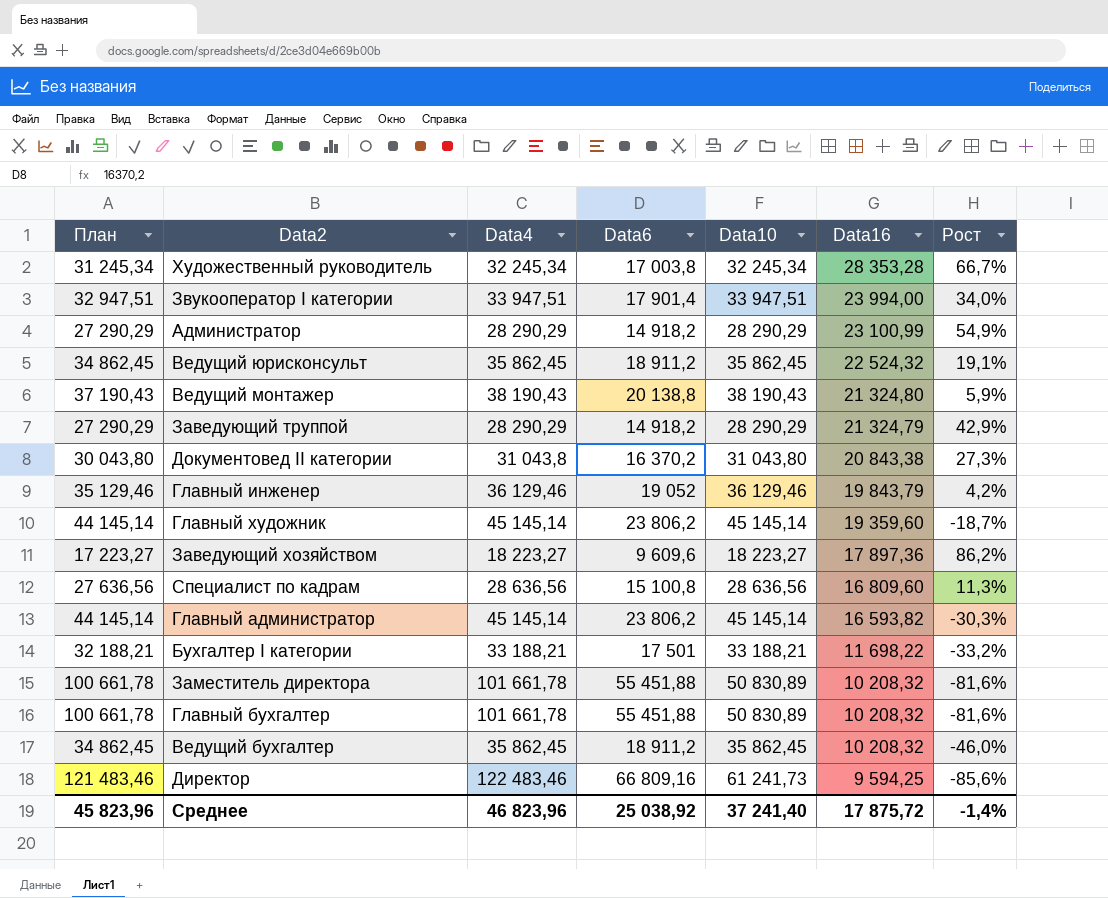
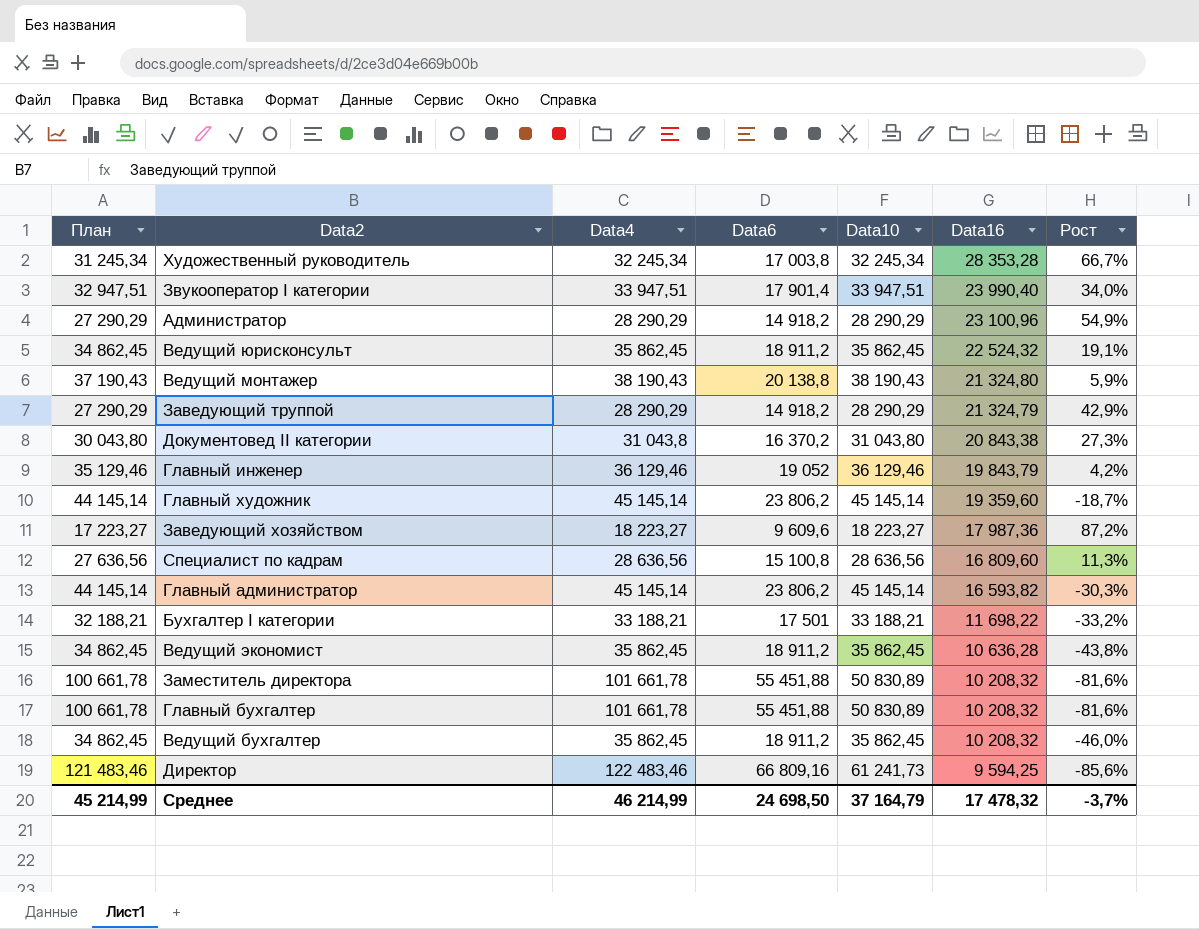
Звукооператор I категории | Data16: 23 994,00 -> 23 990,40
Администратор | Data16: 23 100,99 -> 23 100,96
Заведующий хозяйством | Data16: 17 897,36 -> 17 987,36
Заведующий хозяйством | Рост: 86,2% -> 87,2%
row Ведущий экономист: none -> 34 862,45 | 35 862,45 | 18 911,2 | 35 862,45 | 10 636,28 | -43,8%
Среднее | План: 45 823,96 -> 45 214,99
Среднее | Data4: 46 823,96 -> 46 214,99
Среднее | Data6: 25 038,92 -> 24 698,50
Среднее | Data10: 37 241,40 -> 37 164,79
Среднее | Data16: 17 875,72 -> 17 478,32
Среднее | Рост: -1,4% -> -3,7%

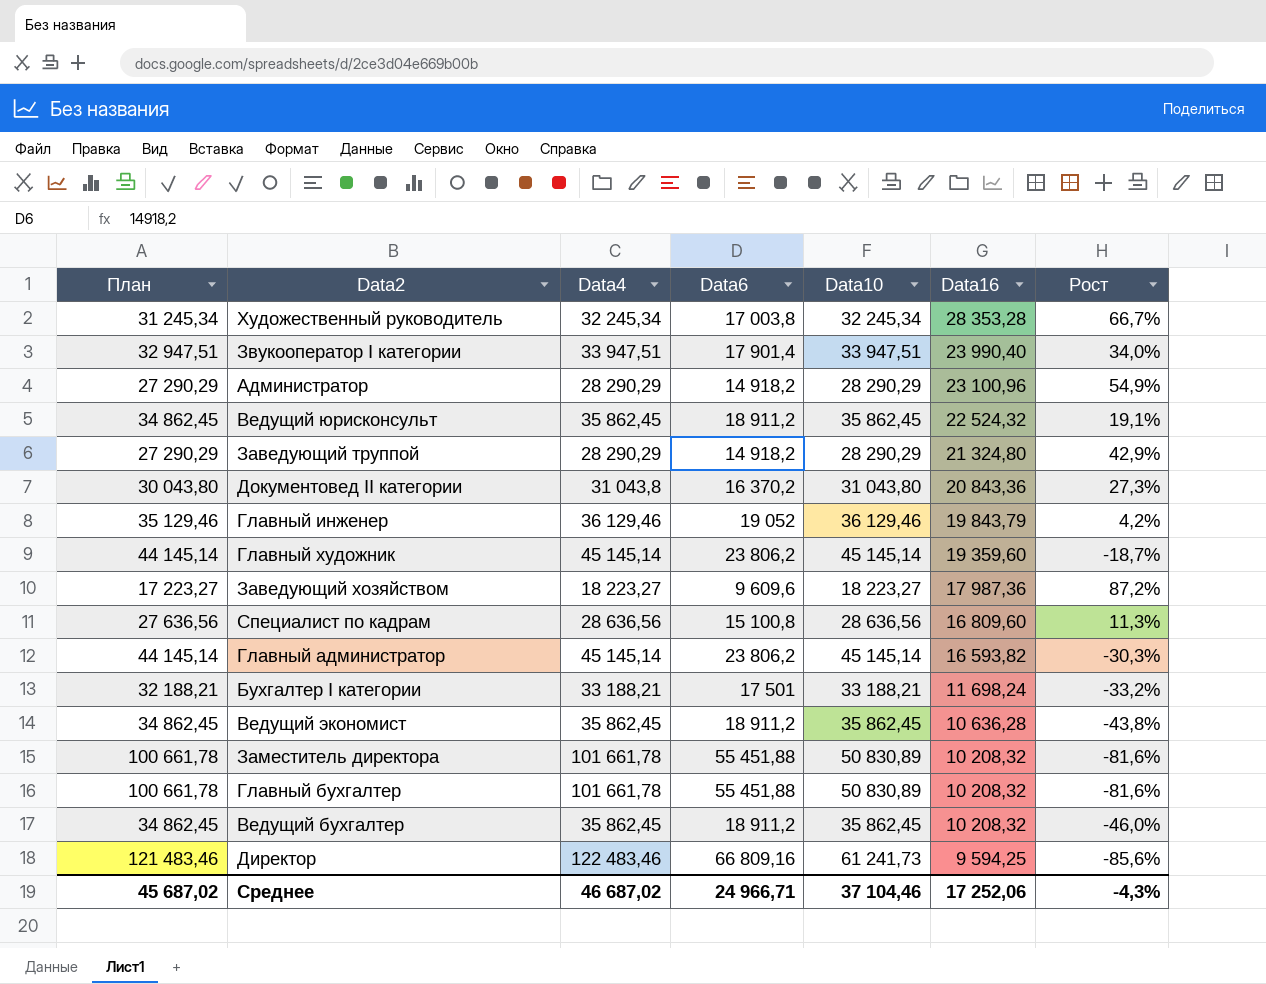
row Ведущий монтажер: 37 190,43 | 38 190,43 | 20 138,8 | 38 190,43 | 21 324,80 | 5,9% -> none
Заведующий труппой | Data16: 21 324,79 -> 21 324,80
Документовед II категории | Data16: 20 843,38 -> 20 843,36
Бухгалтер I категории | Data16: 11 698,22 -> 11 698,24
Среднее | План: 45 214,99 -> 45 687,02
Среднее | Data4: 46 214,99 -> 46 687,02
Среднее | Data6: 24 698,50 -> 24 966,71
Среднее | Data10: 37 164,79 -> 37 104,46
Среднее | Data16: 17 478,32 -> 17 252,06
Среднее | Рост: -3,7% -> -4,3%

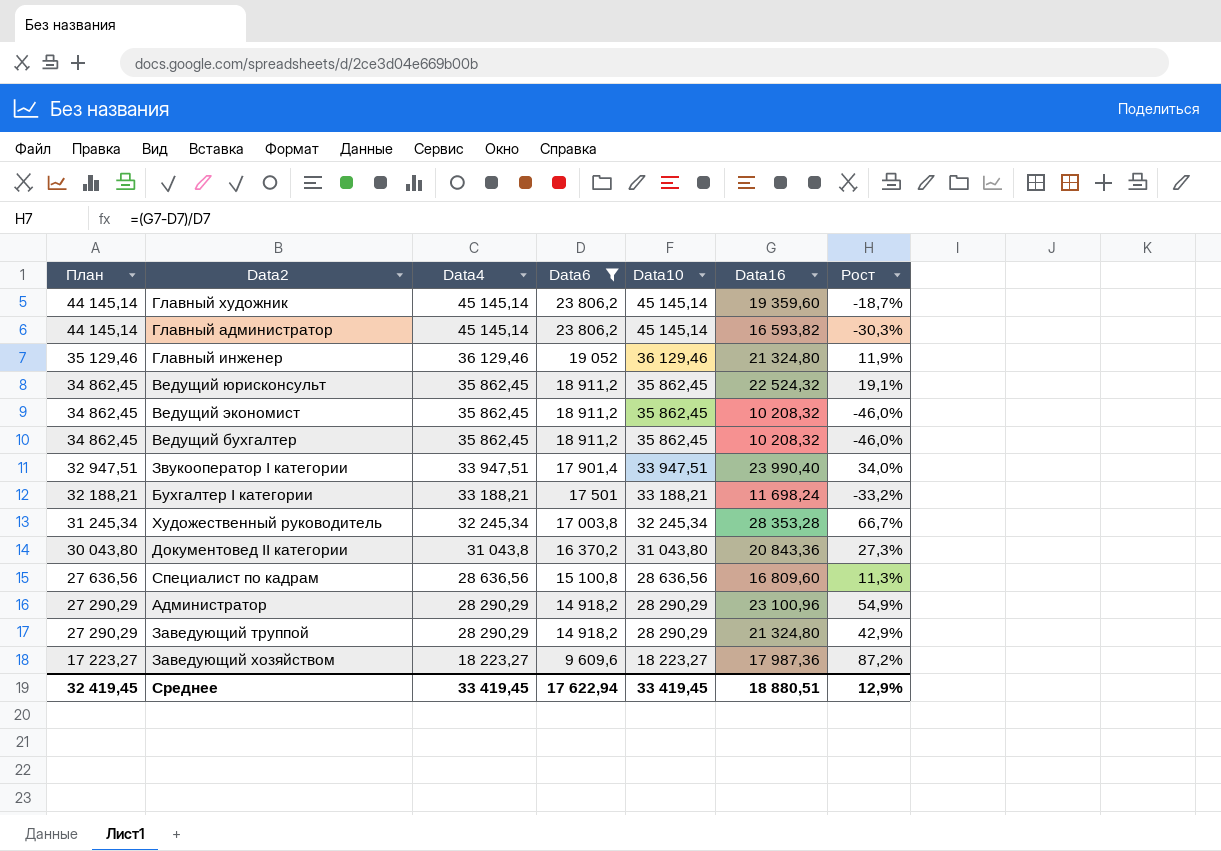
filter: none -> Data6 <= 23 806,2
row order: Data16 descending -> План descending
Главный инженер | Data16: 19 843,79 -> 21 324,80
Главный инженер | Рост: 4,2% -> 11,9%
Ведущий экономист | Data16: 10 636,28 -> 10 208,32
Ведущий экономист | Рост: -43,8% -> -46,0%
Среднее | План: 45 687,02 -> 32 419,45
Среднее | Data4: 46 687,02 -> 33 419,45
Среднее | Data6: 24 966,71 -> 17 622,94
Среднее | Data10: 37 104,46 -> 33 419,45
Среднее | Data16: 17 252,06 -> 18 880,51
Среднее | Рост: -4,3% -> 12,9%

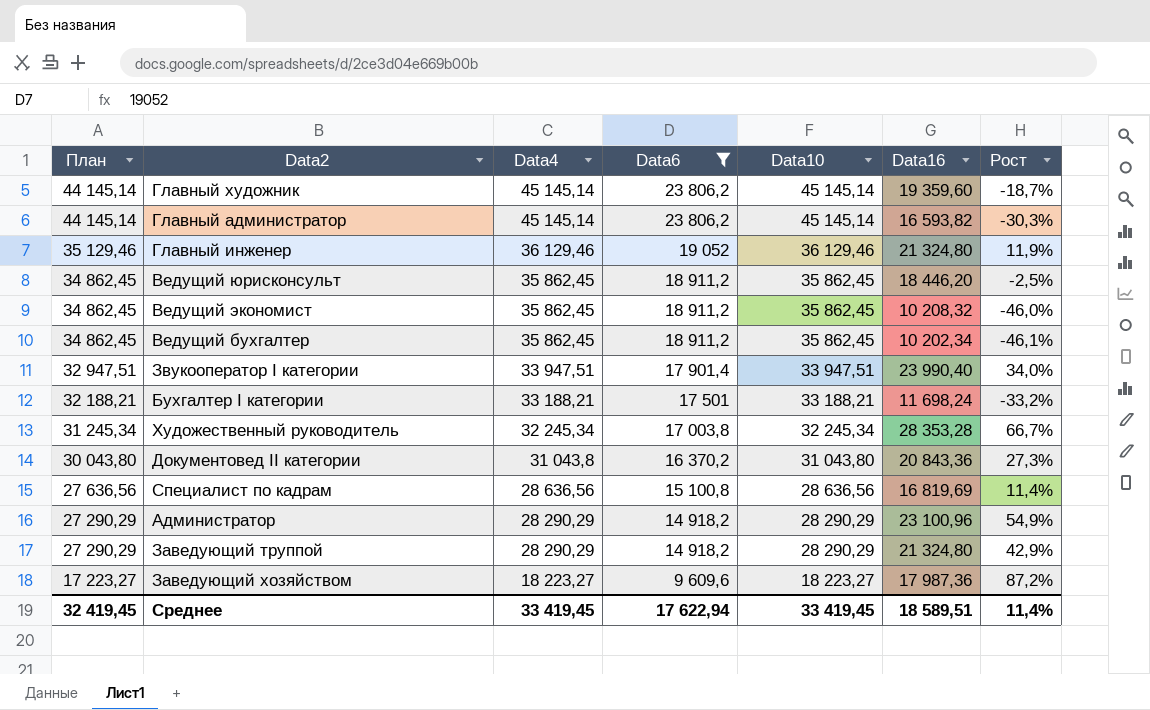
Ведущий юрисконсульт | Data16: 22 524,32 -> 18 446,20
Ведущий юрисконсульт | Рост: 19,1% -> -2,5%
Ведущий бухгалтер | Data16: 10 208,32 -> 10 202,34
Ведущий бухгалтер | Рост: -46,0% -> -46,1%
Специалист по кадрам | Data16: 16 809,60 -> 16 819,69
Специалист по кадрам | Рост: 11,3% -> 11,4%
Среднее | Data16: 18 880,51 -> 18 589,51
Среднее | Рост: 12,9% -> 11,4%

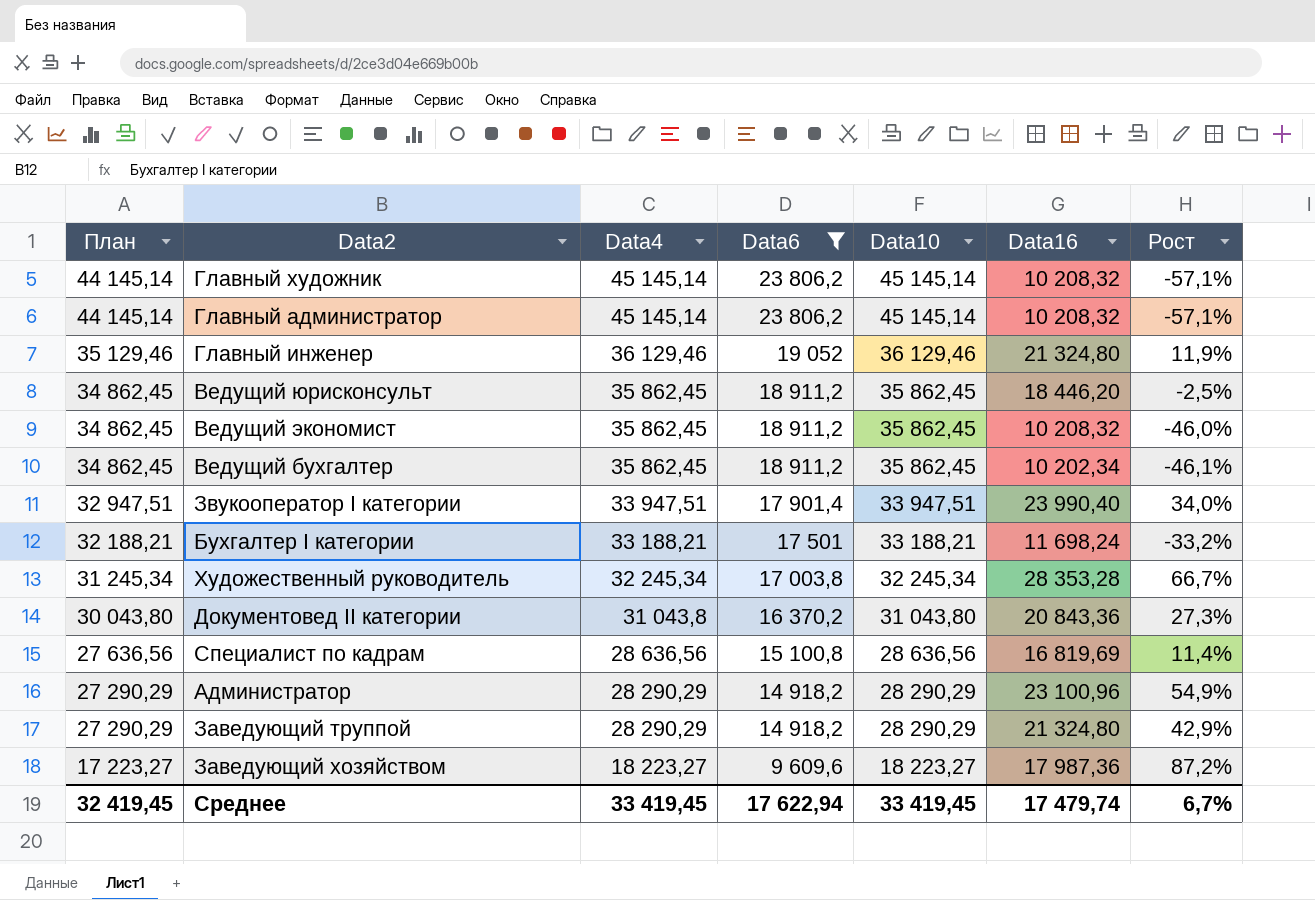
Главный художник | Data16: 19 359,60 -> 10 208,32
Главный художник | Рост: -18,7% -> -57,1%
Главный администратор | Data16: 16 593,82 -> 10 208,32
Главный администратор | Рост: -30,3% -> -57,1%
Среднее | Data16: 18 589,51 -> 17 479,74
Среднее | Рост: 11,4% -> 6,7%

